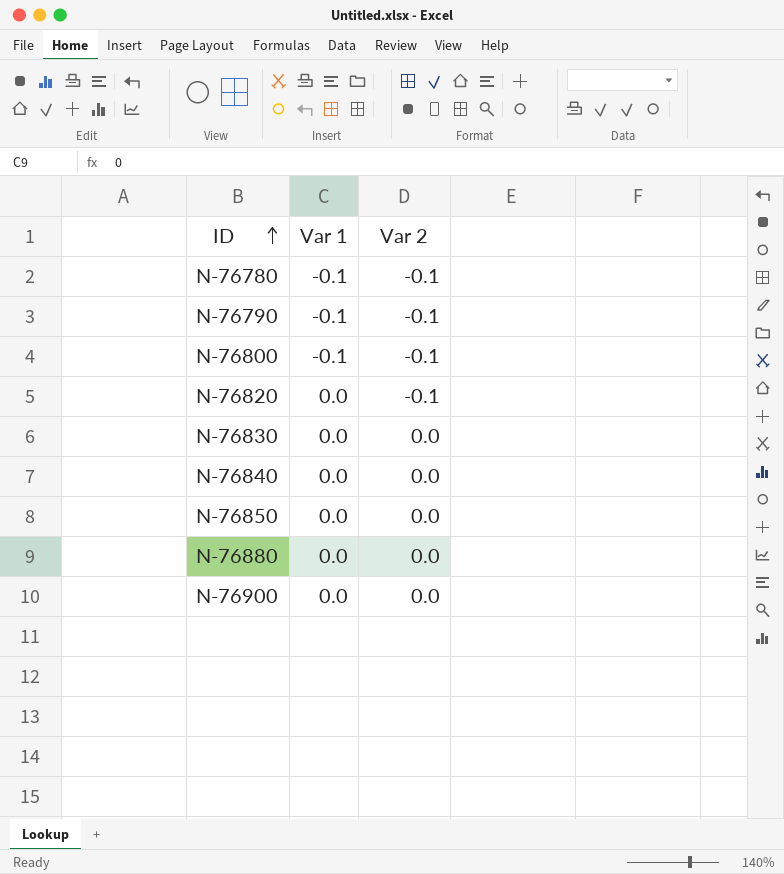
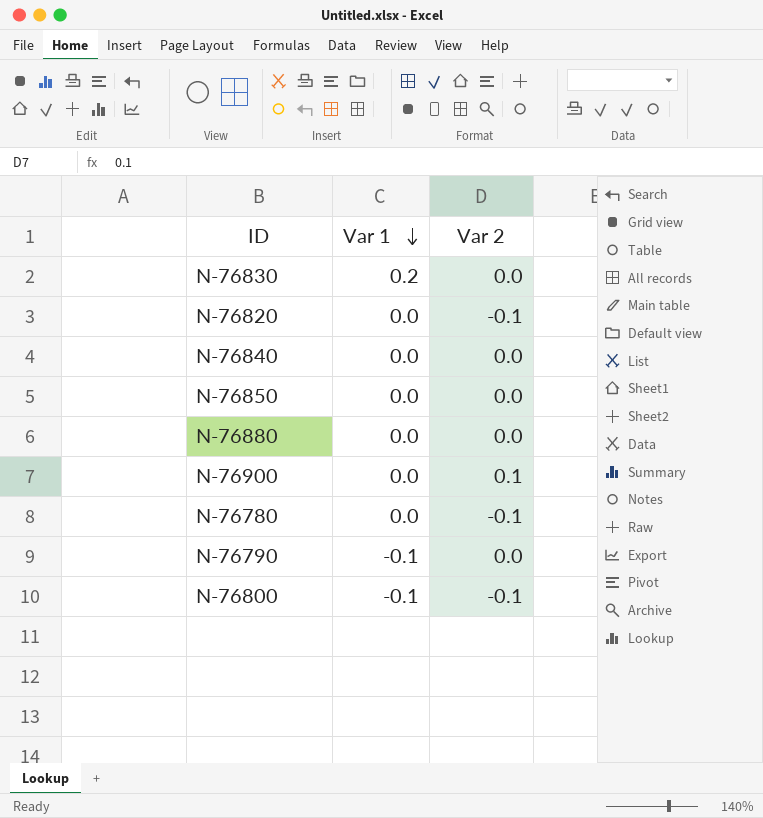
row order: ID ascending -> Var 1 descending
N-76830 | Var 1: 0.0 -> 0.2
N-76900 | Var 2: 0.0 -> 0.1
N-76780 | Var 1: -0.1 -> 0.0
N-76790 | Var 2: -0.1 -> 0.0

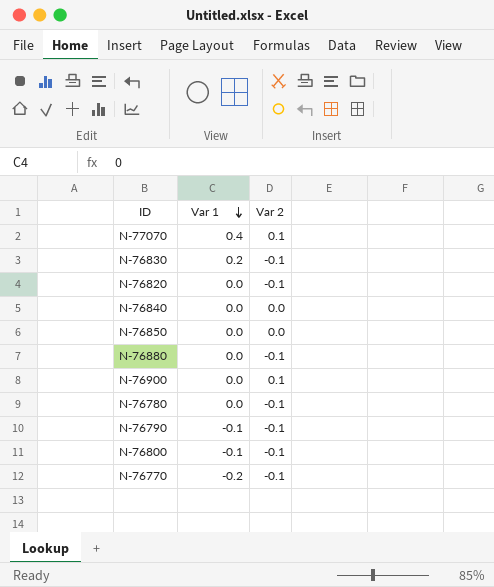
row N-77070: none -> 0.4 | 0.1
N-76830 | Var 2: 0.0 -> -0.1
N-76880 | Var 2: 0.0 -> -0.1
N-76790 | Var 2: 0.0 -> -0.1
row N-76770: none -> -0.2 | -0.1

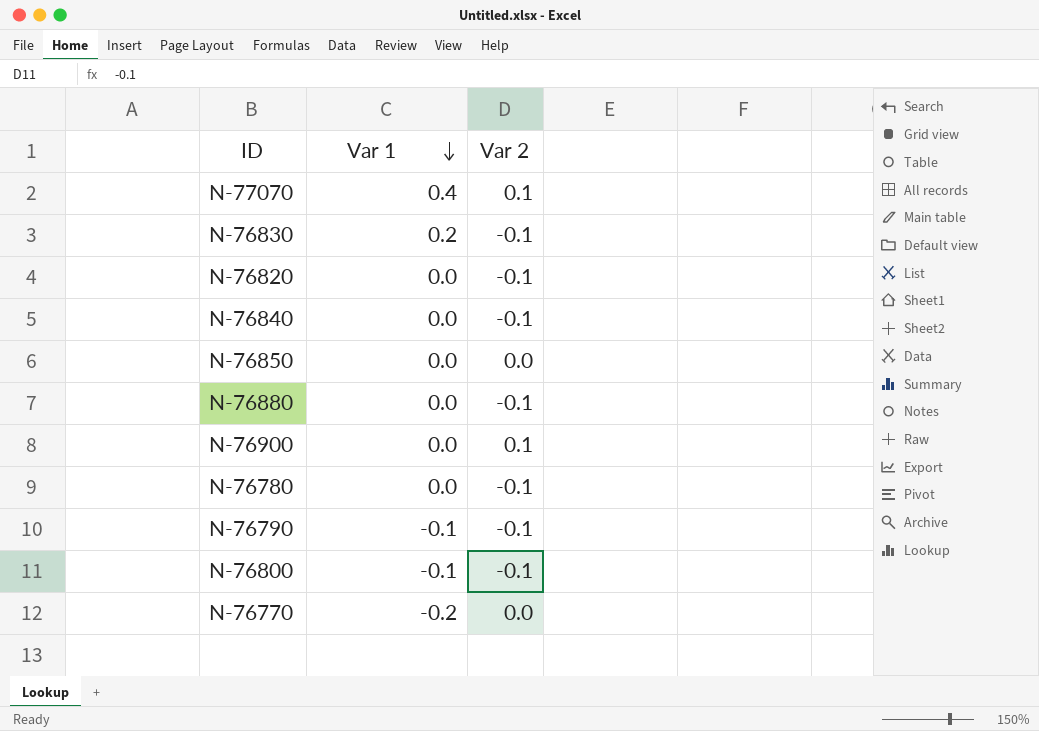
N-76840 | Var 2: 0.0 -> -0.1
N-76770 | Var 2: -0.1 -> 0.0

